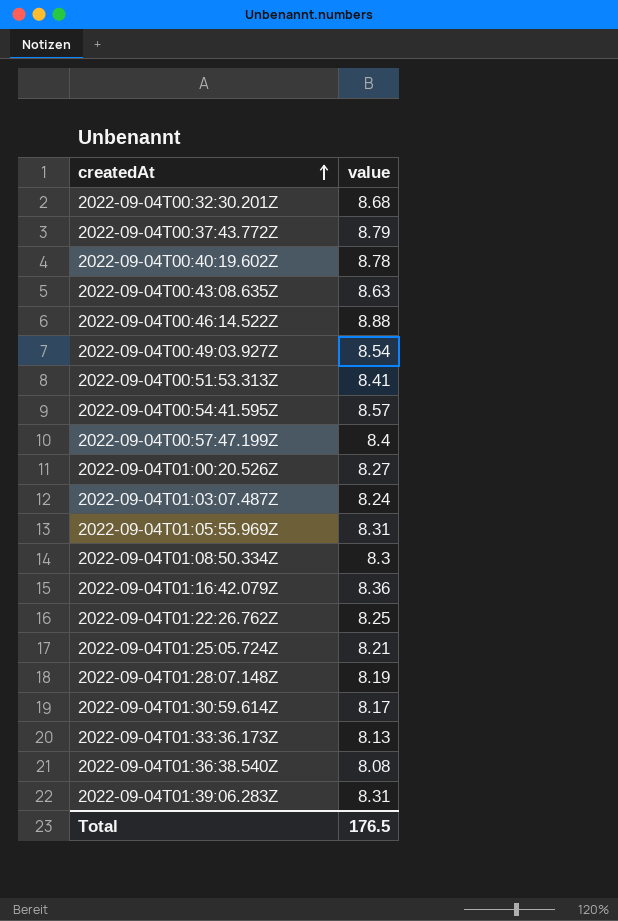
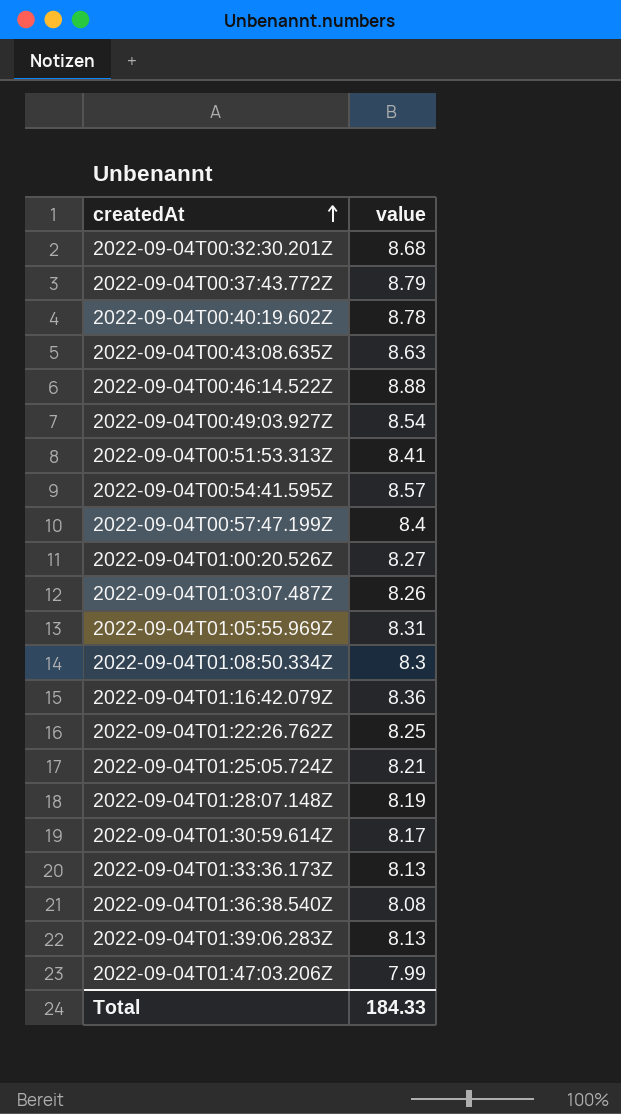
2022-09-04T01:03:07.487Z | value: 8.24 -> 8.26
2022-09-04T01:39:06.283Z | value: 8.31 -> 8.13
row 2022-09-04T01:47:03.206Z: none -> 7.99
Total | value: 176.5 -> 184.33

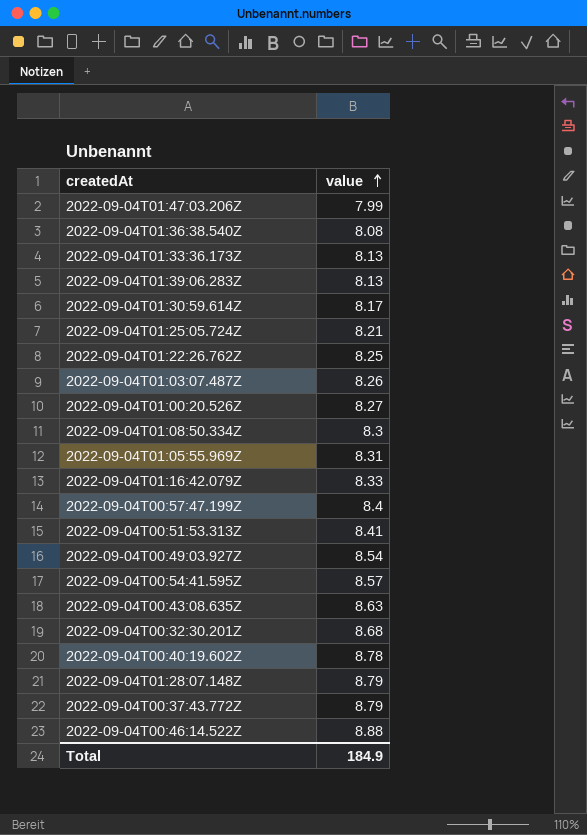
row order: createdAt ascending -> value ascending
2022-09-04T01:16:42.079Z | value: 8.36 -> 8.33
2022-09-04T01:28:07.148Z | value: 8.19 -> 8.79
Total | value: 184.33 -> 184.9

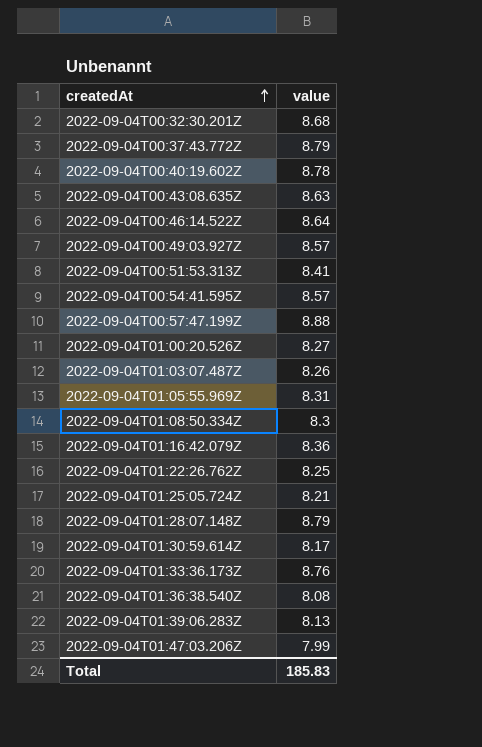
row order: value ascending -> createdAt ascending
2022-09-04T00:46:14.522Z | value: 8.88 -> 8.64
2022-09-04T00:49:03.927Z | value: 8.54 -> 8.57
2022-09-04T00:57:47.199Z | value: 8.4 -> 8.88
2022-09-04T01:16:42.079Z | value: 8.33 -> 8.36
2022-09-04T01:33:36.173Z | value: 8.13 -> 8.76
Total | value: 184.9 -> 185.83

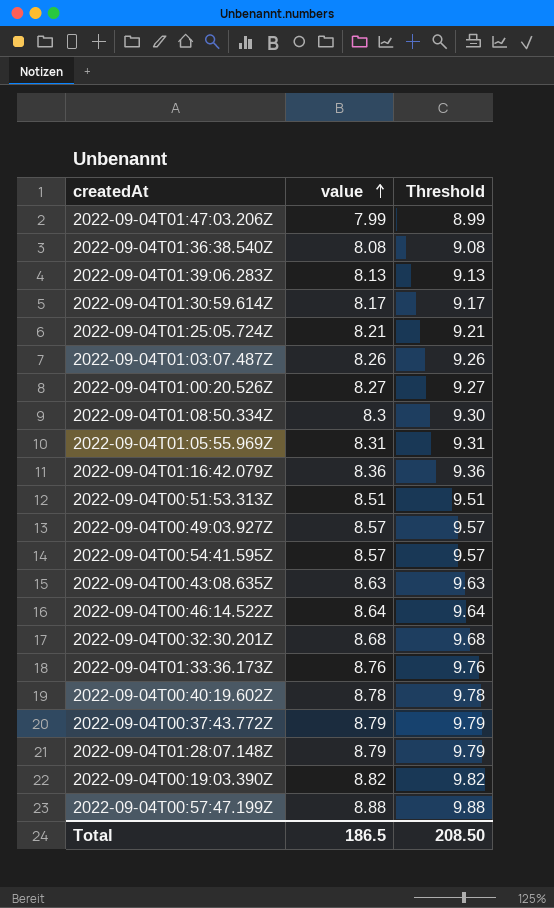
row order: createdAt ascending -> value ascending
column Threshold | formula: none -> [value] + 1
row 2022-09-04T01:22:26.762Z: 8.25 -> none
2022-09-04T00:51:53.313Z | value: 8.41 -> 8.51
row 2022-09-04T00:19:03.390Z: none -> 8.82 | 9.82
Total | value: 185.83 -> 186.5

